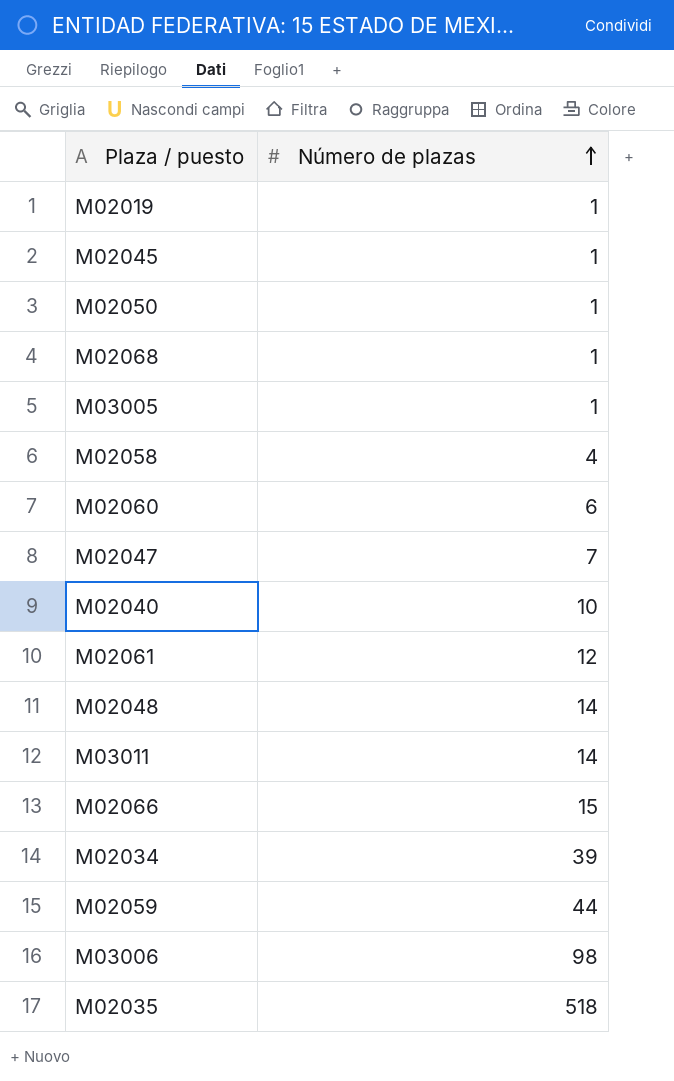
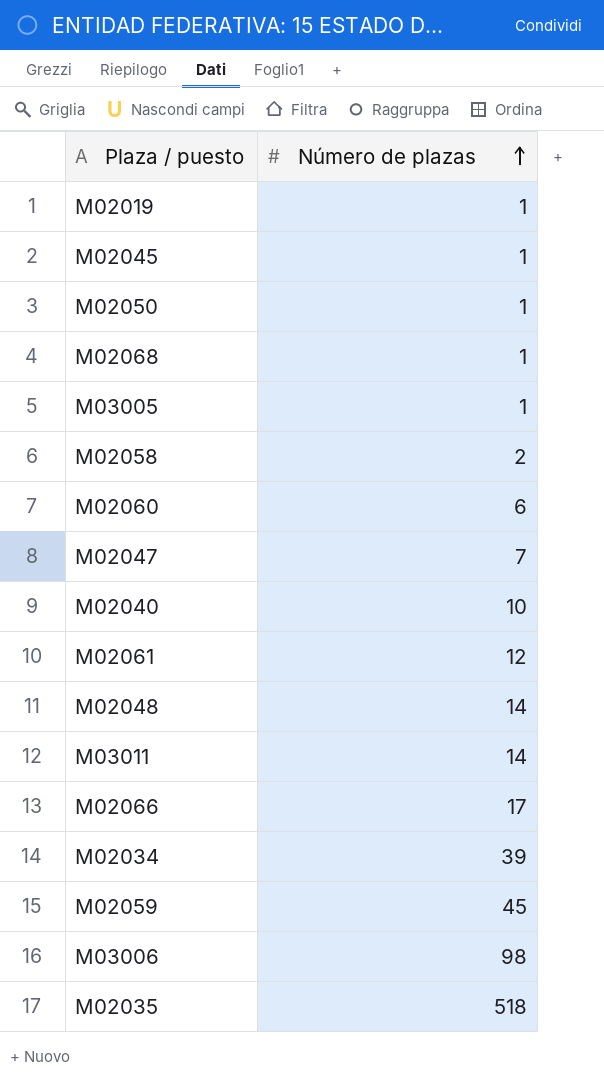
M02058 | Número de plazas: 4 -> 2
M02066 | Número de plazas: 15 -> 17
M02059 | Número de plazas: 44 -> 45

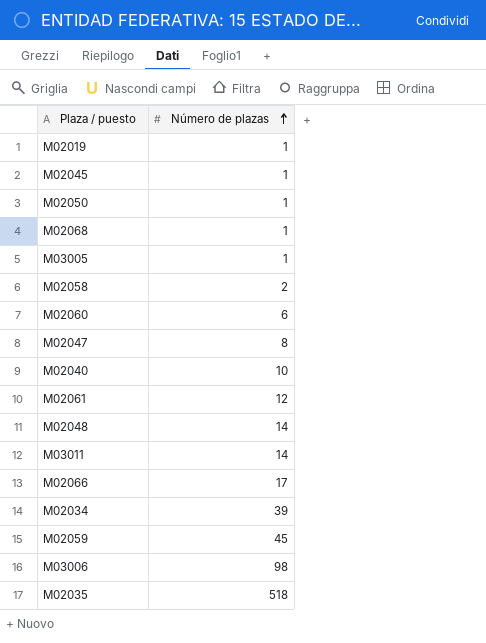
M02047 | Número de plazas: 7 -> 8

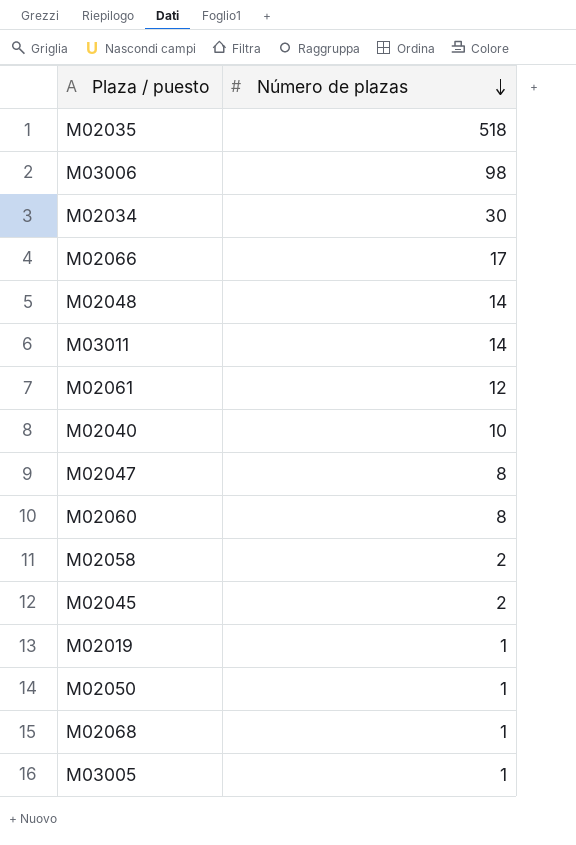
row order: Número de plazas ascending -> Número de plazas descending
row M02059: 45 -> none
M02034 | Número de plazas: 39 -> 30
M02060 | Número de plazas: 6 -> 8
M02045 | Número de plazas: 1 -> 2

